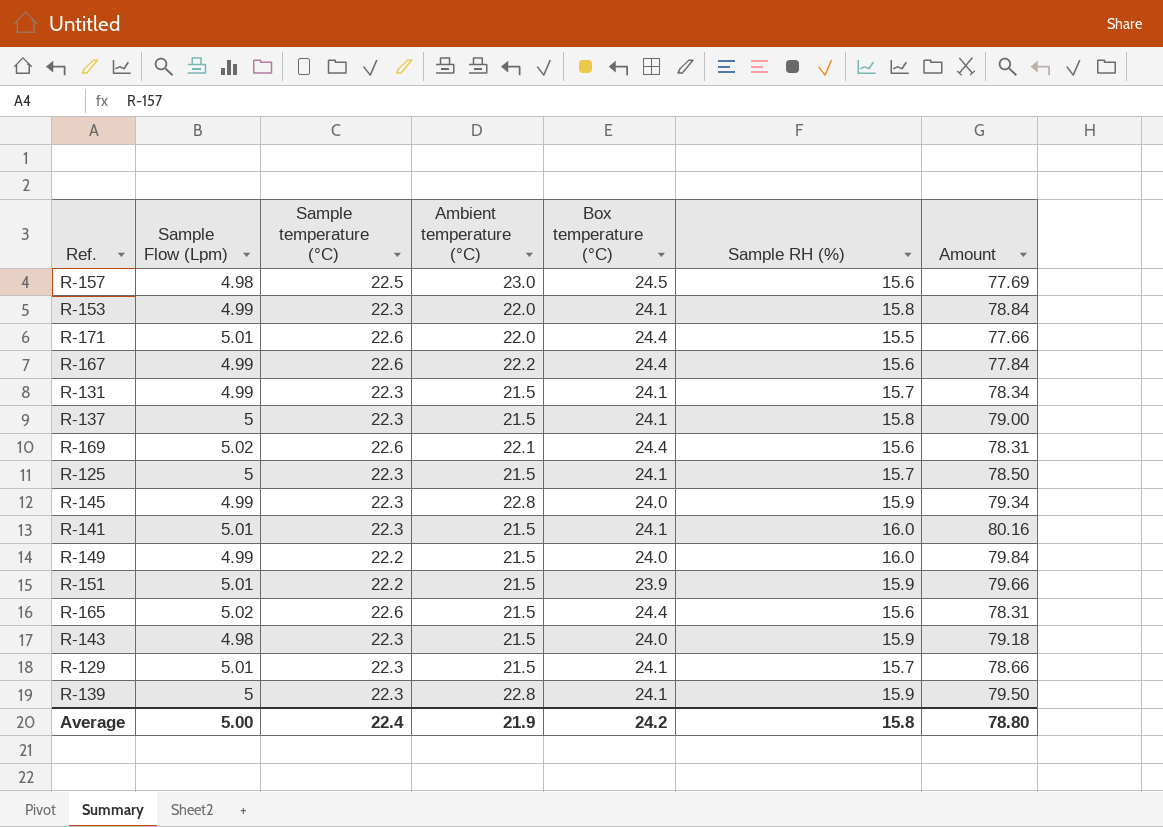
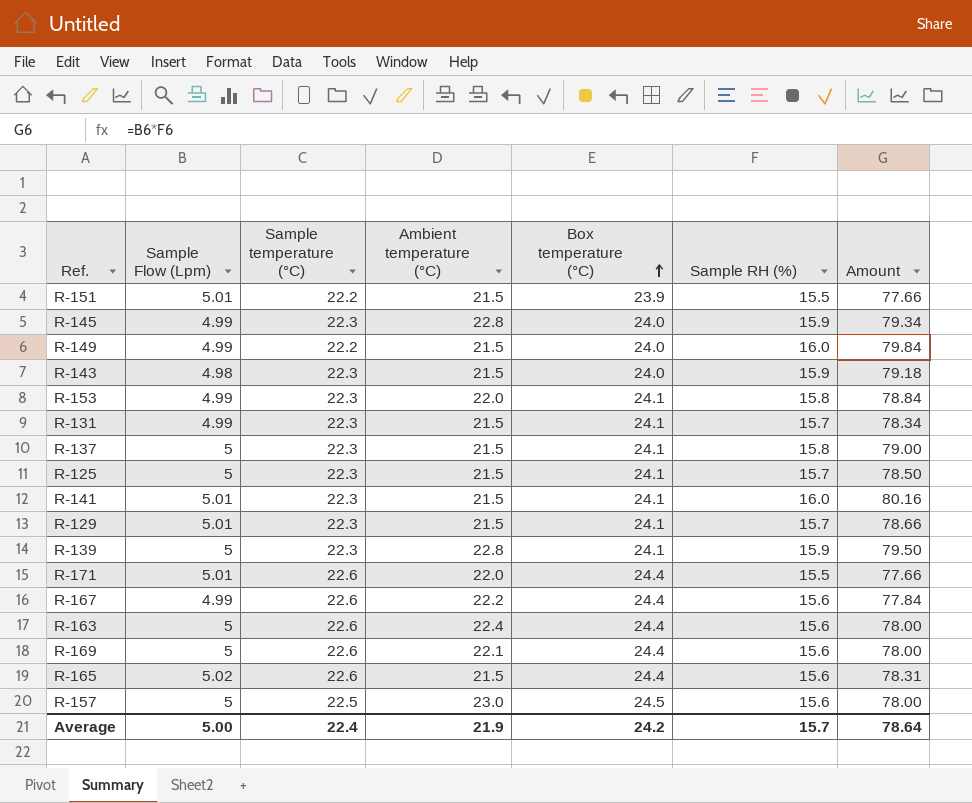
row order: none -> Box temperature (°C) ascending
R-151 | Sample RH (%): 15.9 -> 15.5
R-151 | Amount: 79.66 -> 77.66
row R-163: none -> 5 | 22.6 | 22.4 | 24.4 | 15.6 | 78.00
R-169 | Sample Flow (Lpm): 5.02 -> 5
R-169 | Amount: 78.31 -> 78.00
R-157 | Sample Flow (Lpm): 4.98 -> 5
R-157 | Amount: 77.69 -> 78.00
Average | Sample RH (%): 15.8 -> 15.7
Average | Amount: 78.80 -> 78.64

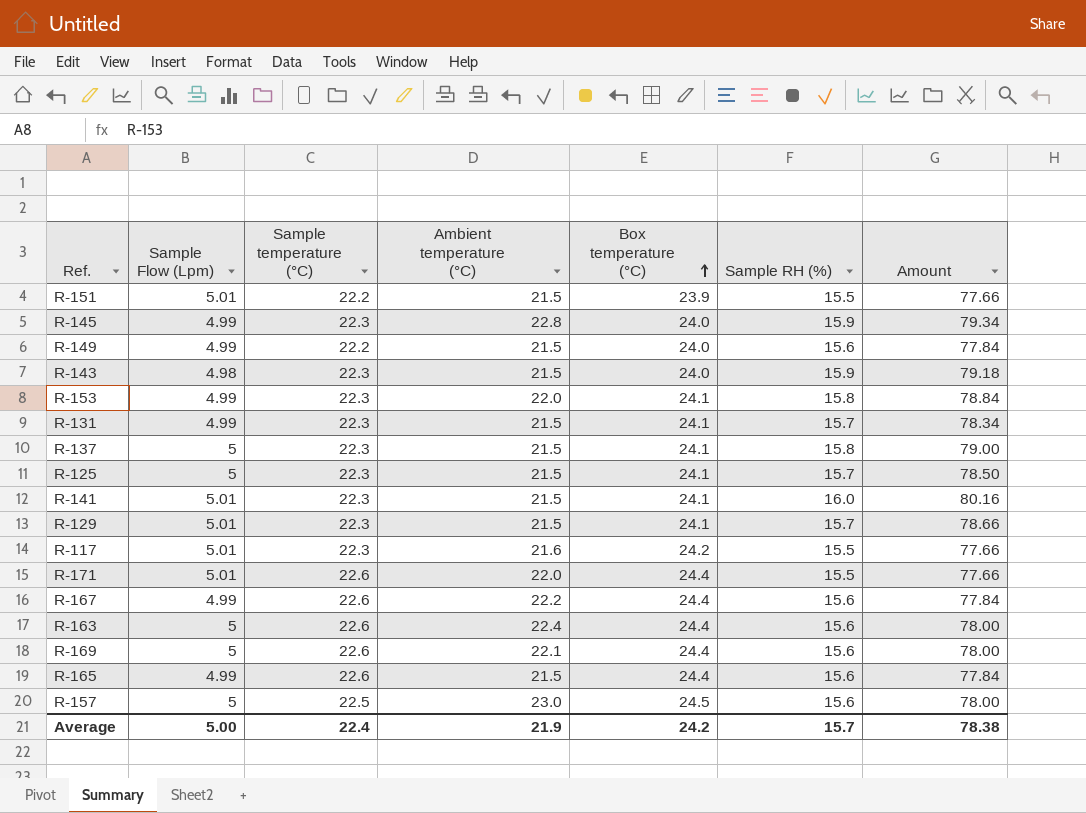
row R-139: 5 | 22.3 | 22.8 | 24.1 | 15.9 | 79.50 -> none
R-149 | Sample RH (%): 16.0 -> 15.6
R-149 | Amount: 79.84 -> 77.84
row R-117: none -> 5.01 | 22.3 | 21.6 | 24.2 | 15.5 | 77.66
R-165 | Sample Flow (Lpm): 5.02 -> 4.99
R-165 | Amount: 78.31 -> 77.84
Average | Amount: 78.64 -> 78.38

